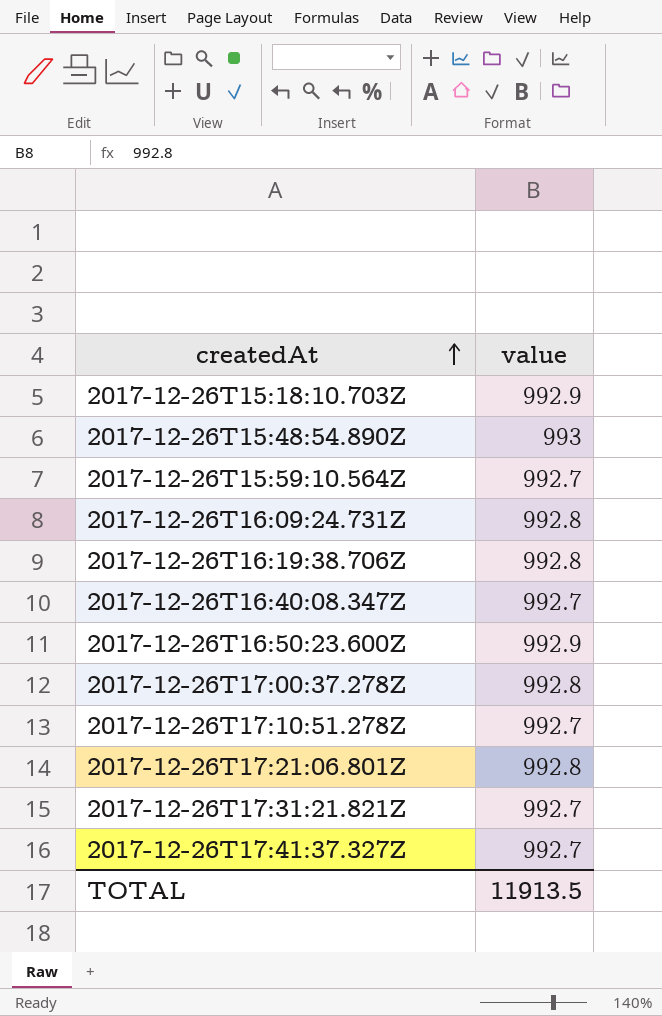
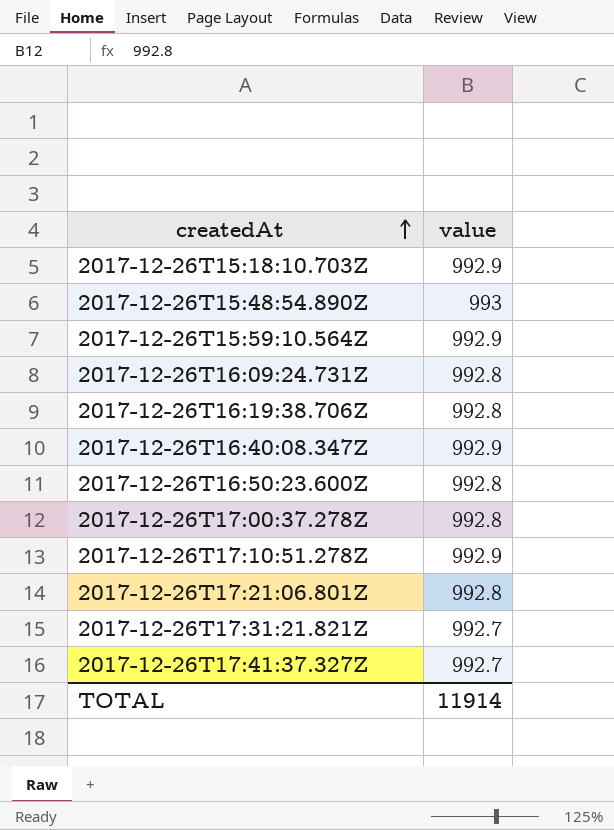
2017-12-26T15:59:10.564Z | value: 992.7 -> 992.9
2017-12-26T16:40:08.347Z | value: 992.7 -> 992.9
2017-12-26T16:50:23.600Z | value: 992.9 -> 992.8
2017-12-26T17:10:51.278Z | value: 992.7 -> 992.9
TOTAL | value: 11913.5 -> 11914

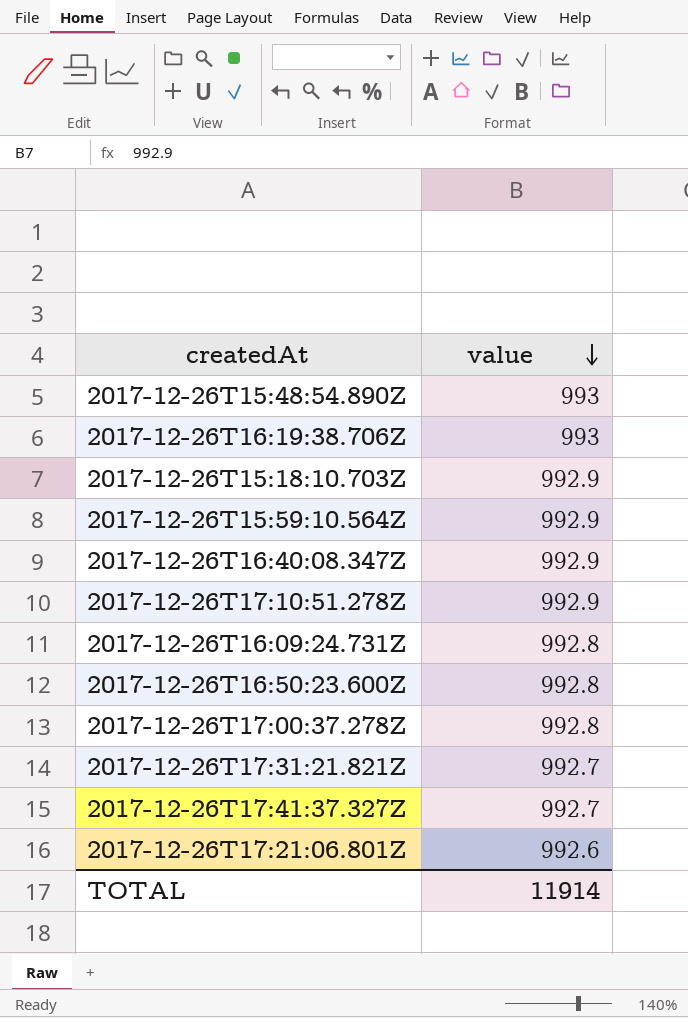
row order: createdAt ascending -> value descending
2017-12-26T16:19:38.706Z | value: 992.8 -> 993
2017-12-26T17:21:06.801Z | value: 992.8 -> 992.6

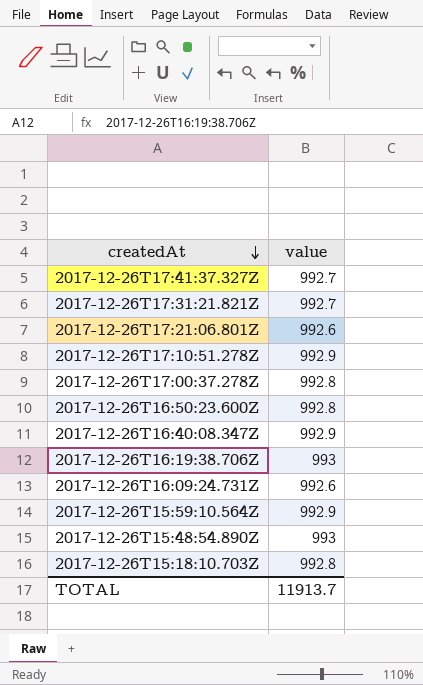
row order: value descending -> createdAt descending
2017-12-26T16:09:24.731Z | value: 992.8 -> 992.6
2017-12-26T15:18:10.703Z | value: 992.9 -> 992.8
TOTAL | value: 11914 -> 11913.7

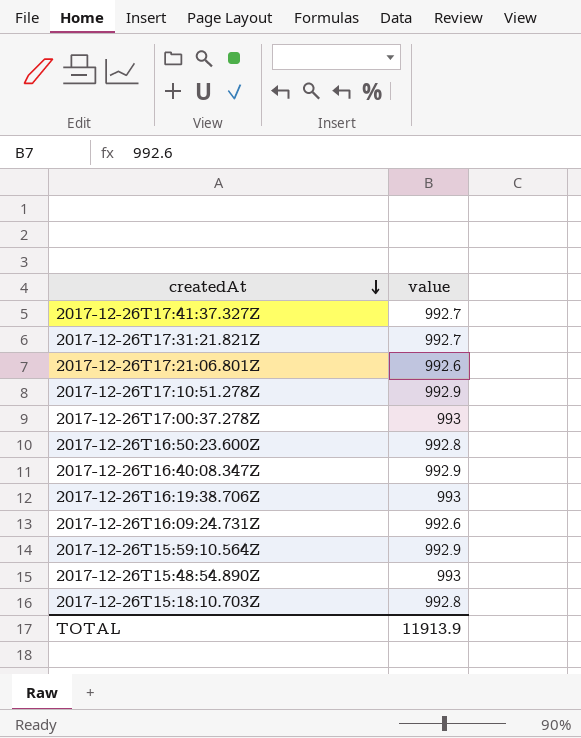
2017-12-26T17:00:37.278Z | value: 992.8 -> 993
TOTAL | value: 11913.7 -> 11913.9

